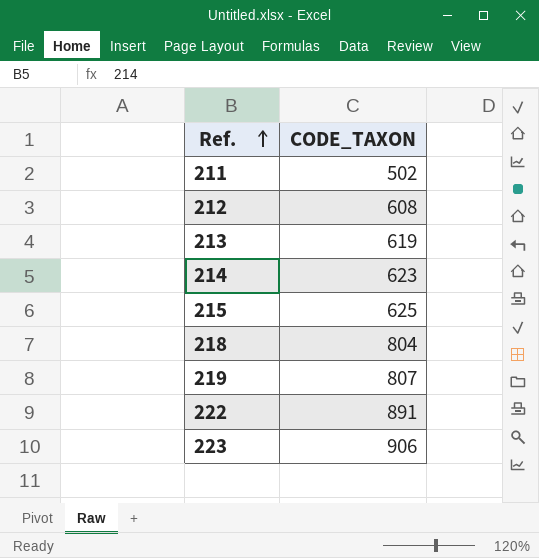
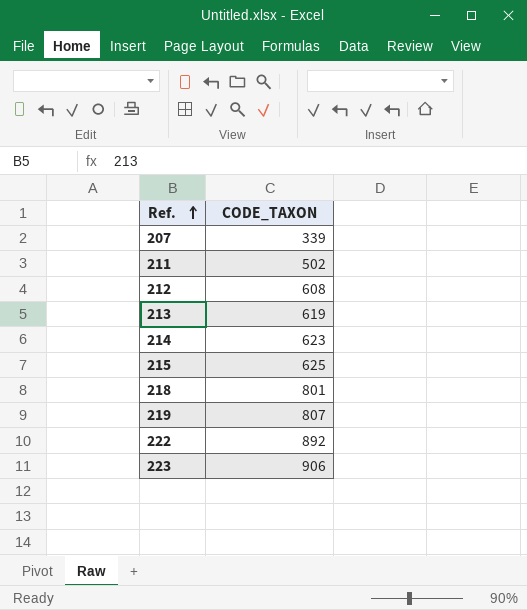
row 207: none -> 339
218 | CODE_TAXON: 804 -> 801
222 | CODE_TAXON: 891 -> 892

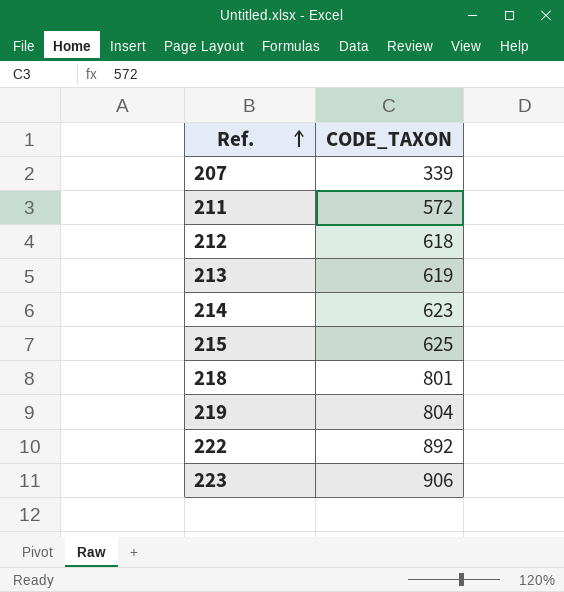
211 | CODE_TAXON: 502 -> 572
212 | CODE_TAXON: 608 -> 618
219 | CODE_TAXON: 807 -> 804

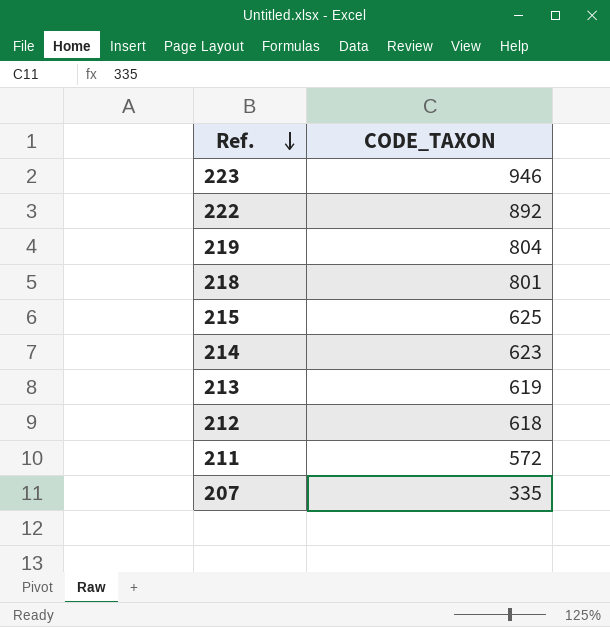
row order: Ref. ascending -> Ref. descending
223 | CODE_TAXON: 906 -> 946
207 | CODE_TAXON: 339 -> 335

